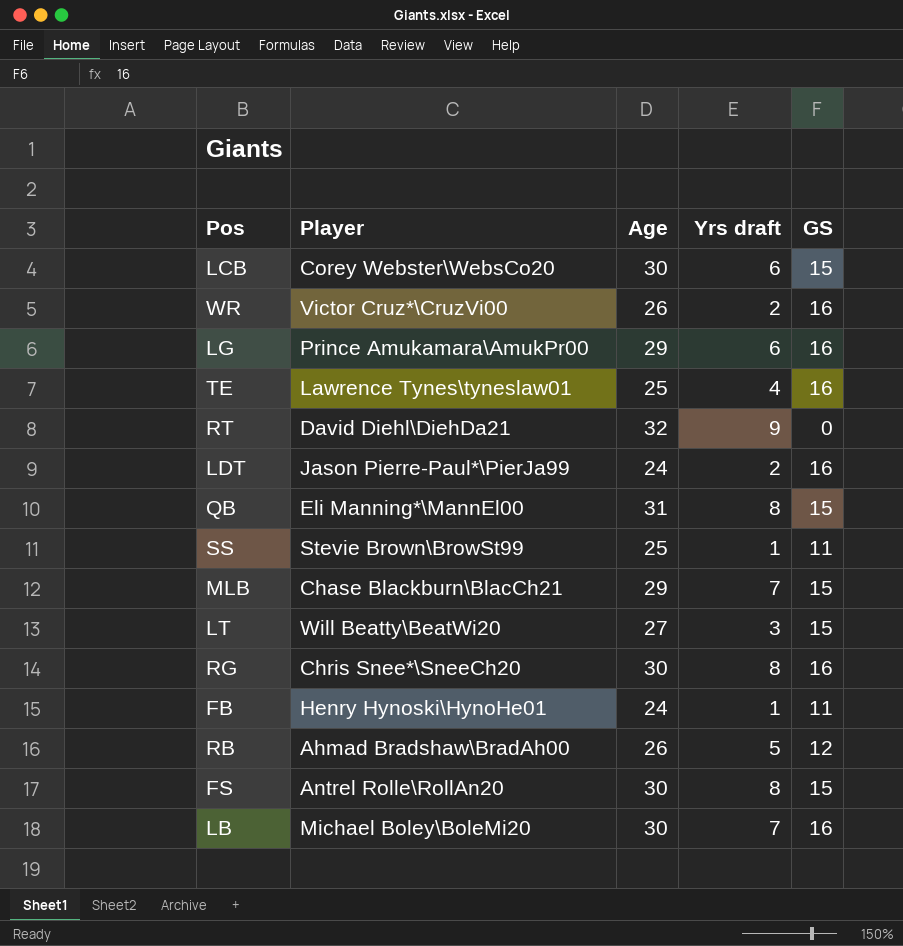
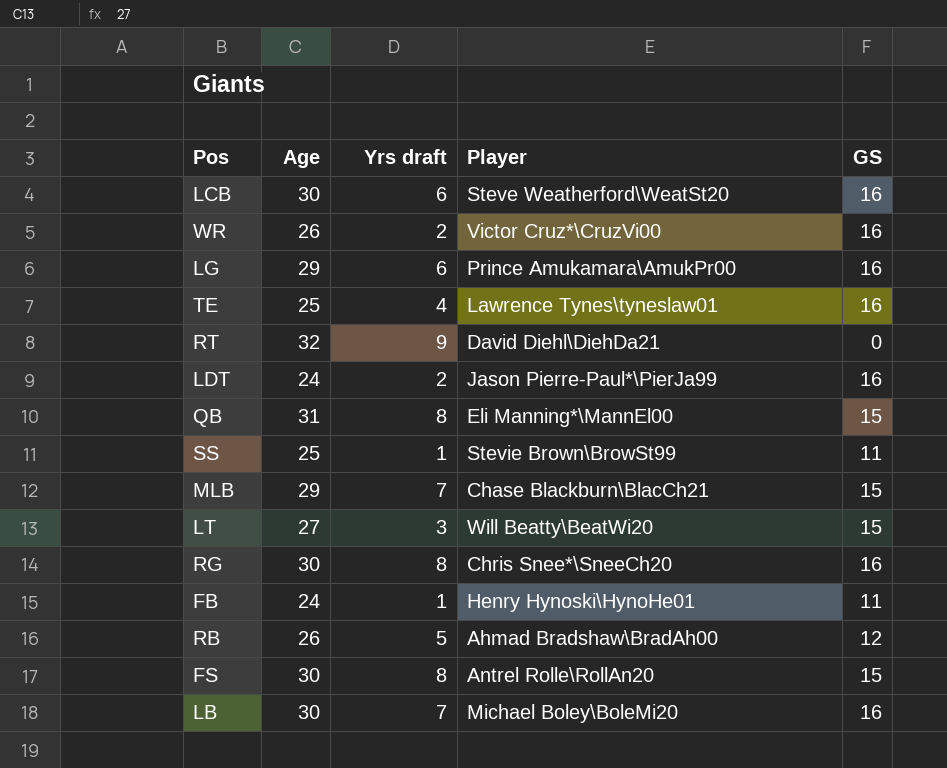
column Player | position: 2 -> 4
LCB | Player: Corey Webster\WebsCo20 -> Steve Weatherford\WeatSt20
LCB | GS: 15 -> 16

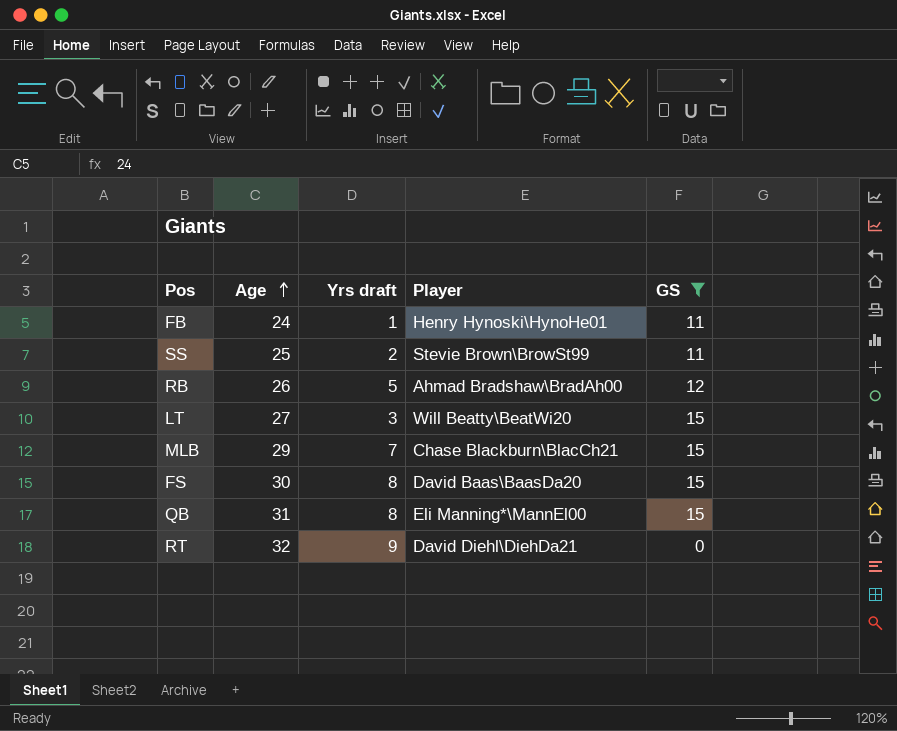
filter: none -> GS != 16
row order: none -> Age ascending
SS | Yrs draft: 1 -> 2
FS | Player: Antrel Rolle\RollAn20 -> David Baas\BaasDa20

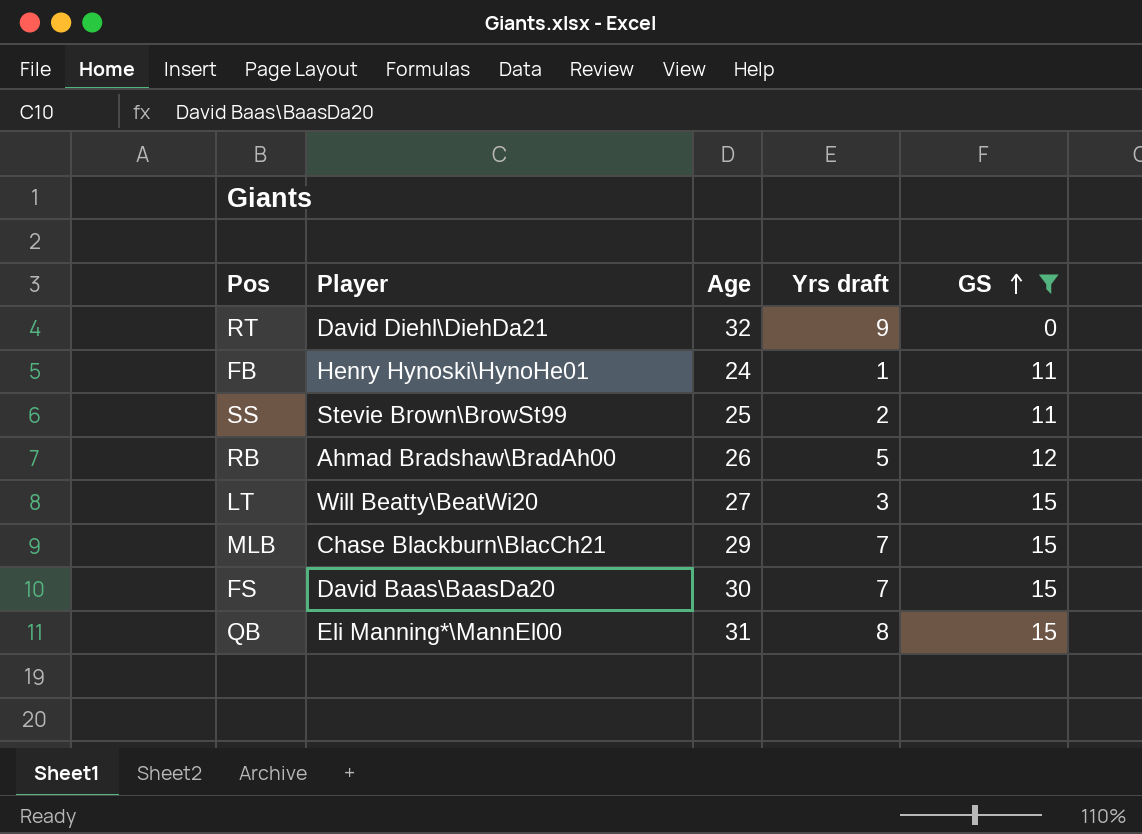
row order: Age ascending -> GS ascending
column Player | position: 4 -> 2
FS | Yrs draft: 8 -> 7

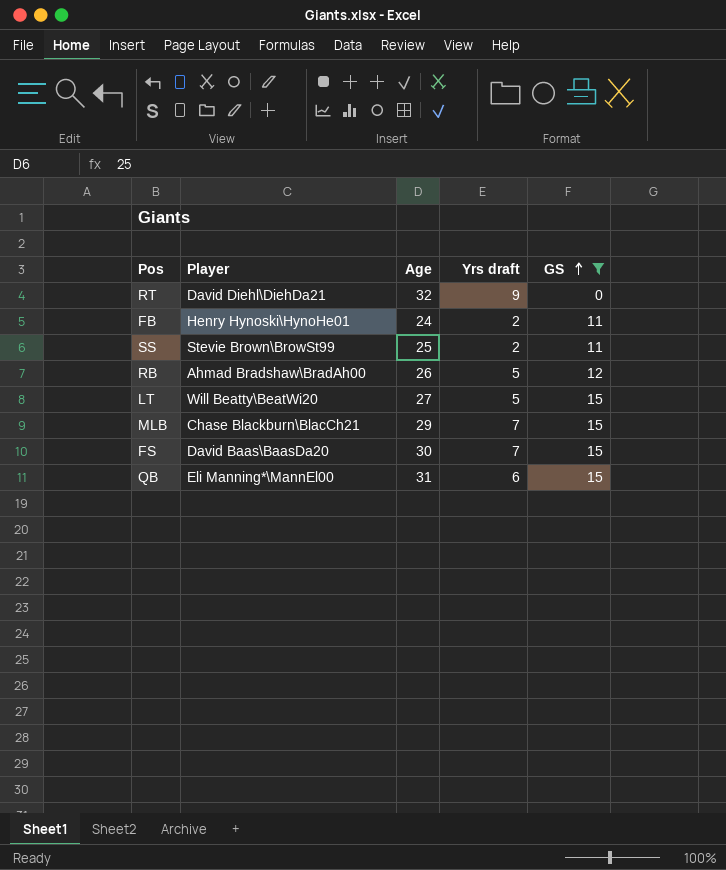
FB | Yrs draft: 1 -> 2
LT | Yrs draft: 3 -> 5
QB | Yrs draft: 8 -> 6

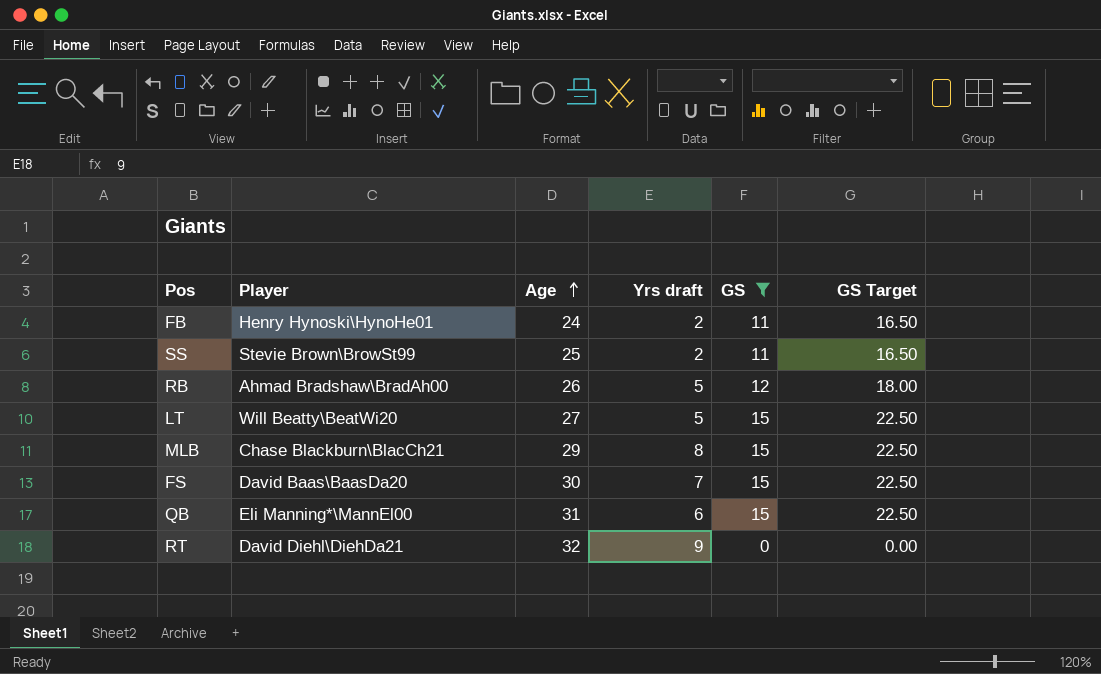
row order: GS ascending -> Age ascending
column GS Target | formula: none -> [GS] * 1.5
MLB | Yrs draft: 7 -> 8

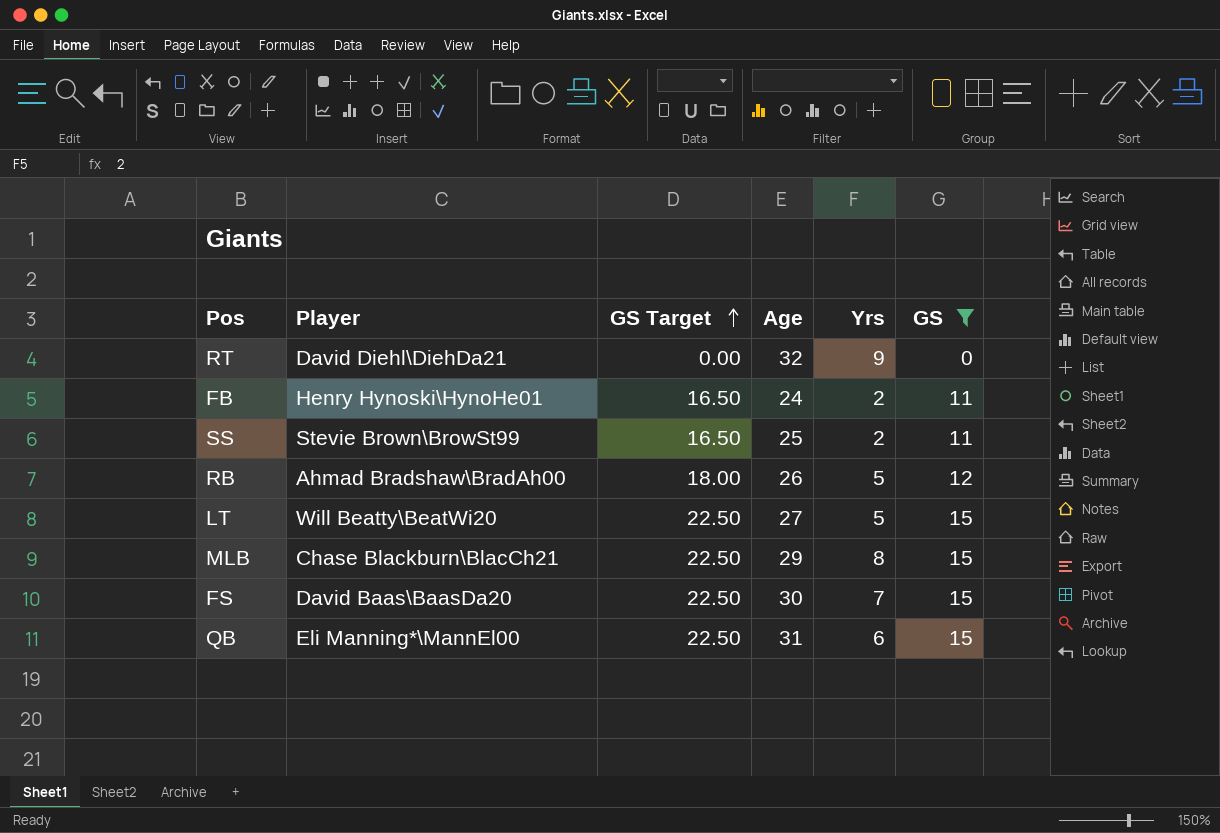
row order: Age ascending -> GS Target ascending
column GS Target | position: 6 -> 3
column name: Yrs draft -> Yrs

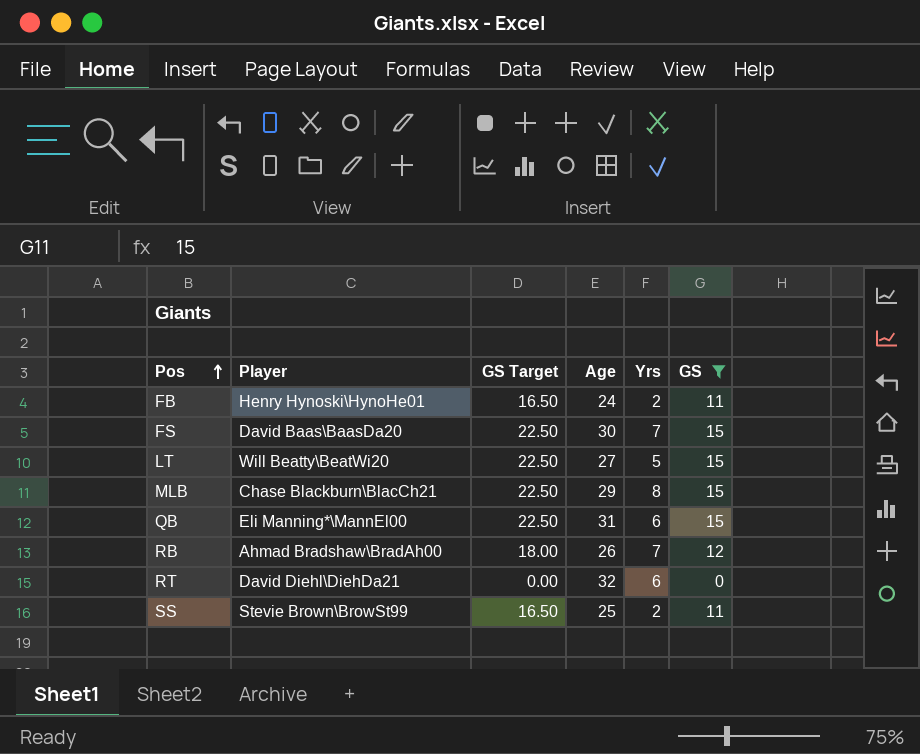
row order: GS Target ascending -> Pos ascending
RB | Yrs: 5 -> 7
RT | Yrs: 9 -> 6

